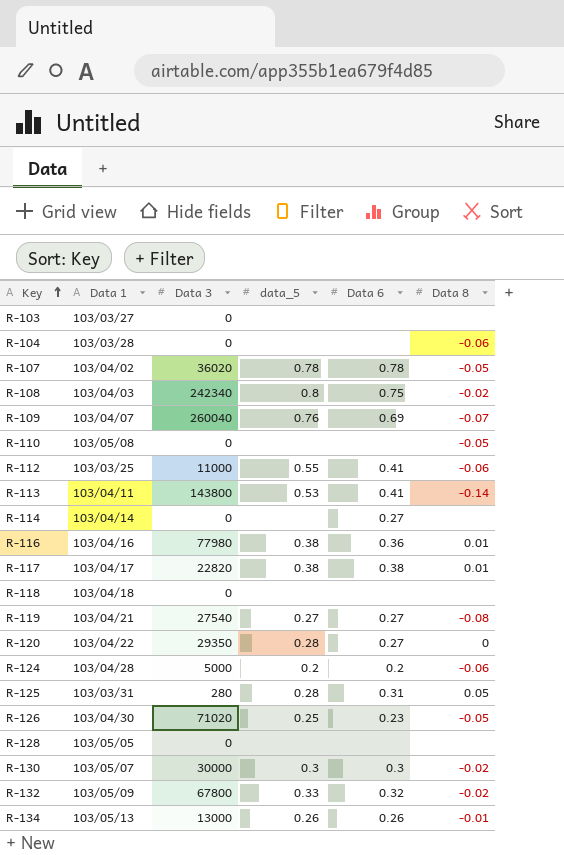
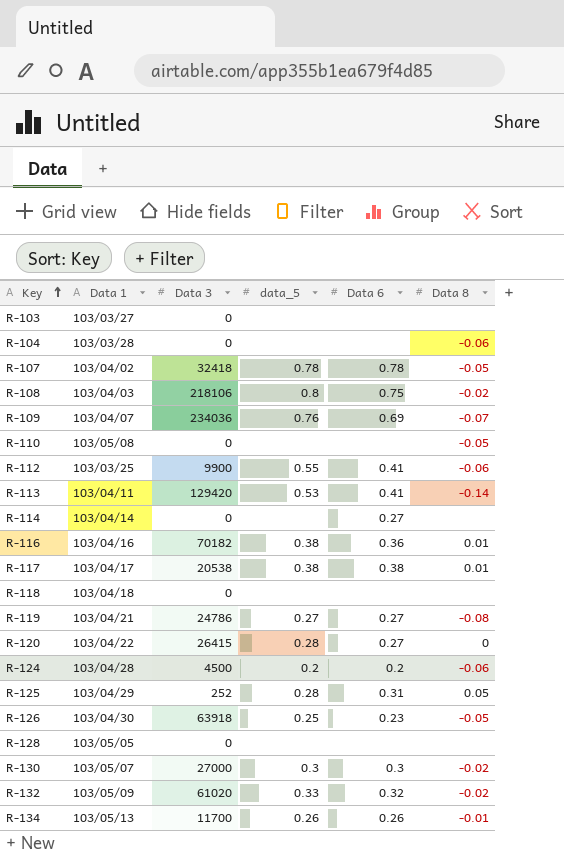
R-107 | Data 3: 36020 -> 32418
R-108 | Data 3: 242340 -> 218106
R-109 | Data 3: 260040 -> 234036
R-112 | Data 3: 11000 -> 9900
R-113 | Data 3: 143800 -> 129420
R-116 | Data 3: 77980 -> 70182
R-117 | Data 3: 22820 -> 20538
R-119 | Data 3: 27540 -> 24786
R-120 | Data 3: 29350 -> 26415
R-124 | Data 3: 5000 -> 4500
R-125 | Data 1: 103/03/31 -> 103/04/29
R-125 | Data 3: 280 -> 252
R-126 | Data 3: 71020 -> 63918
R-130 | Data 3: 30000 -> 27000
R-132 | Data 3: 67800 -> 61020
R-134 | Data 3: 13000 -> 11700

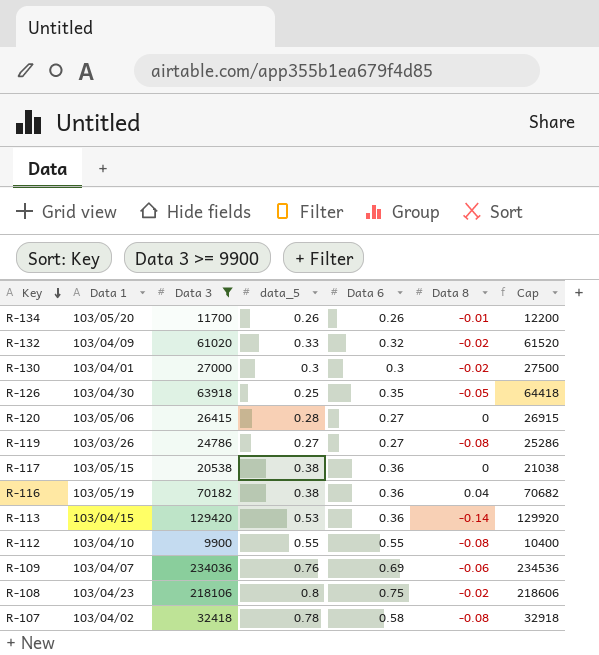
filter: none -> Data 3 >= 9900
row order: Key ascending -> Key descending
column Cap | formula: none -> [Data 3] + 500
R-134 | Data 1: 103/05/13 -> 103/05/20
R-132 | Data 1: 103/05/09 -> 103/04/09
R-130 | Data 1: 103/05/07 -> 103/04/01
R-126 | Data 6: 0.23 -> 0.35
R-120 | Data 1: 103/04/22 -> 103/05/06
R-119 | Data 1: 103/04/21 -> 103/03/26
R-117 | Data 1: 103/04/17 -> 103/05/15
R-117 | Data 6: 0.38 -> 0.36
R-117 | Data 8: 0.01 -> 0
R-116 | Data 1: 103/04/16 -> 103/05/19
R-116 | Data 8: 0.01 -> 0.04
R-113 | Data 1: 103/04/11 -> 103/04/15
R-113 | Data 6: 0.41 -> 0.36
R-112 | Data 1: 103/03/25 -> 103/04/10
R-112 | Data 6: 0.41 -> 0.55
R-112 | Data 8: -0.06 -> -0.08
R-109 | Data 8: -0.07 -> -0.06
R-108 | Data 1: 103/04/03 -> 103/04/23
R-107 | Data 6: 0.78 -> 0.58
R-107 | Data 8: -0.05 -> -0.08

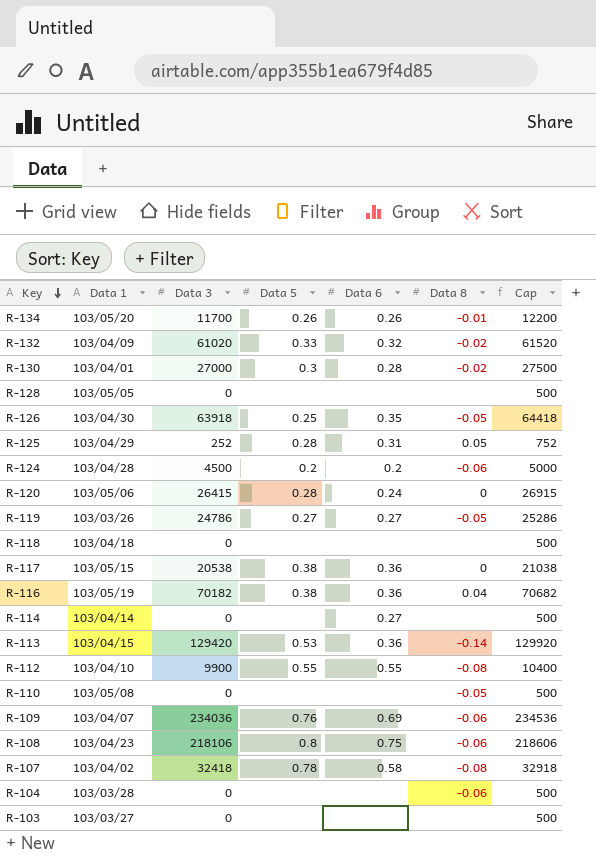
filter: Data 3 >= 9900 -> none
column name: data_5 -> Data 5
R-130 | Data 6: 0.3 -> 0.28
R-120 | Data 6: 0.27 -> 0.24
R-119 | Data 8: -0.08 -> -0.05
R-108 | Data 8: -0.02 -> -0.06

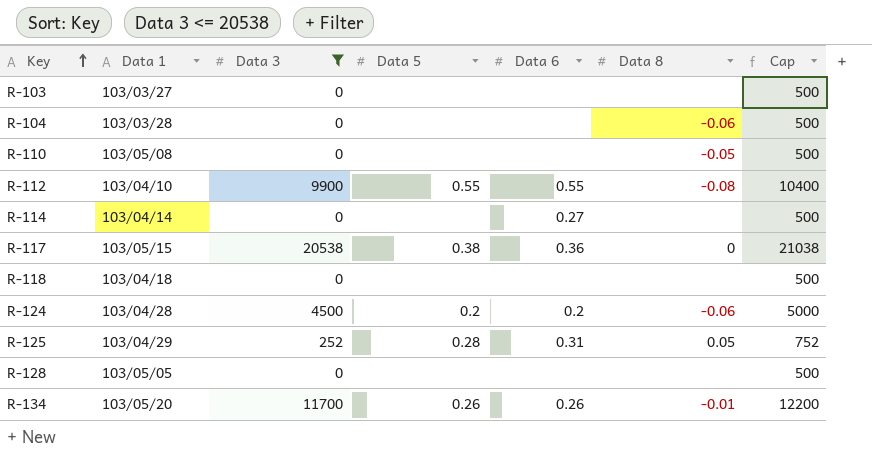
filter: none -> Data 3 <= 20538
row order: Key descending -> Key ascending

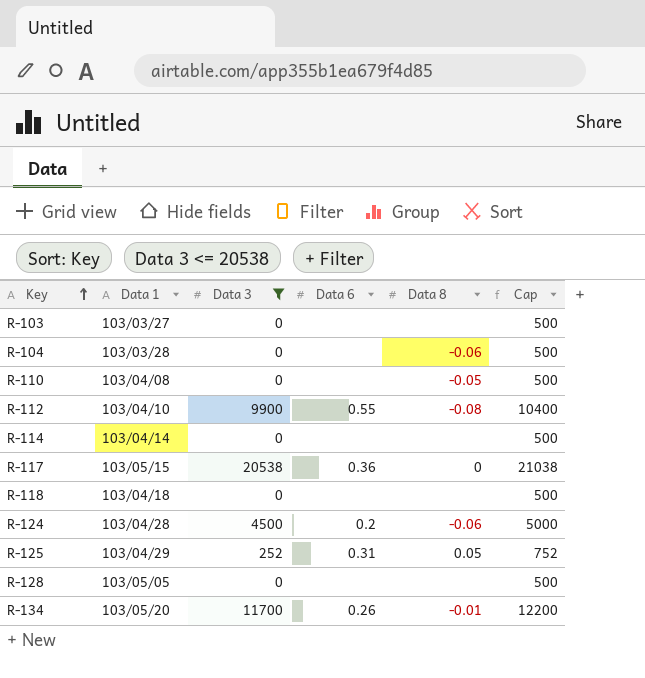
column Data 5 | position: 4 -> none
R-110 | Data 1: 103/05/08 -> 103/04/08
R-114 | Data 6: 0.27 -> none

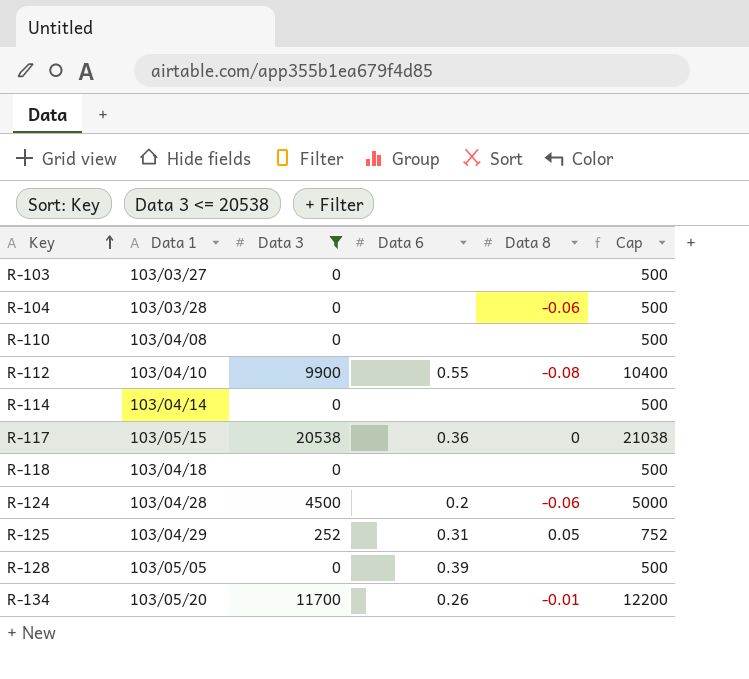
R-110 | Data 8: -0.05 -> none
R-128 | Data 6: none -> 0.39

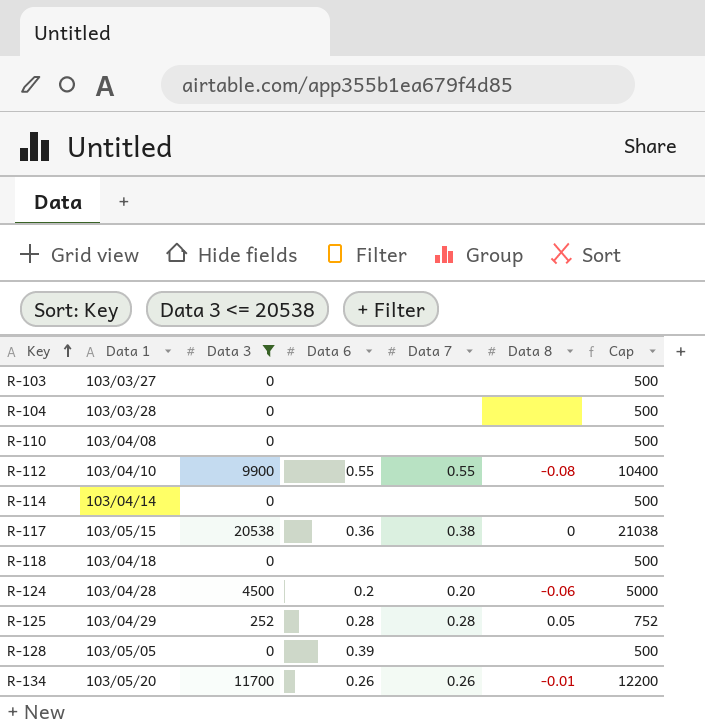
column Data 7 | position: none -> 5
R-104 | Data 8: -0.06 -> none
R-125 | Data 6: 0.31 -> 0.28

